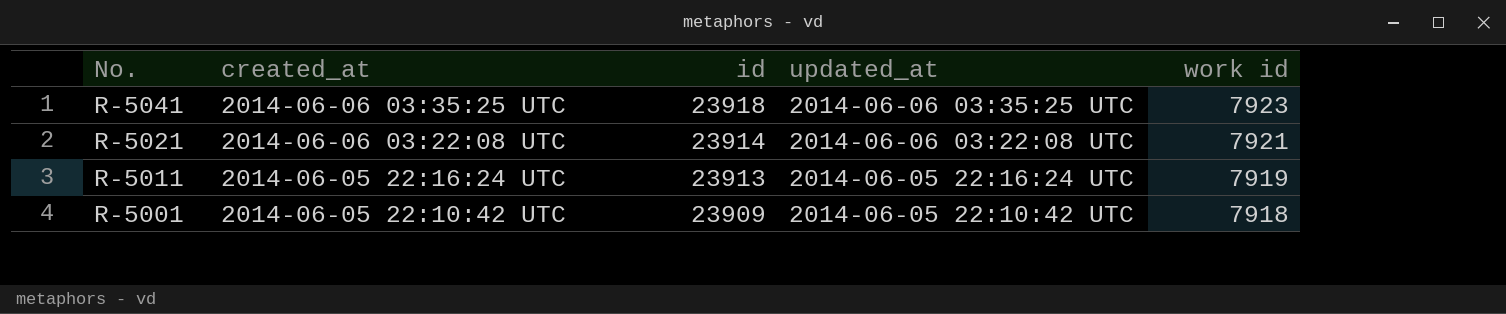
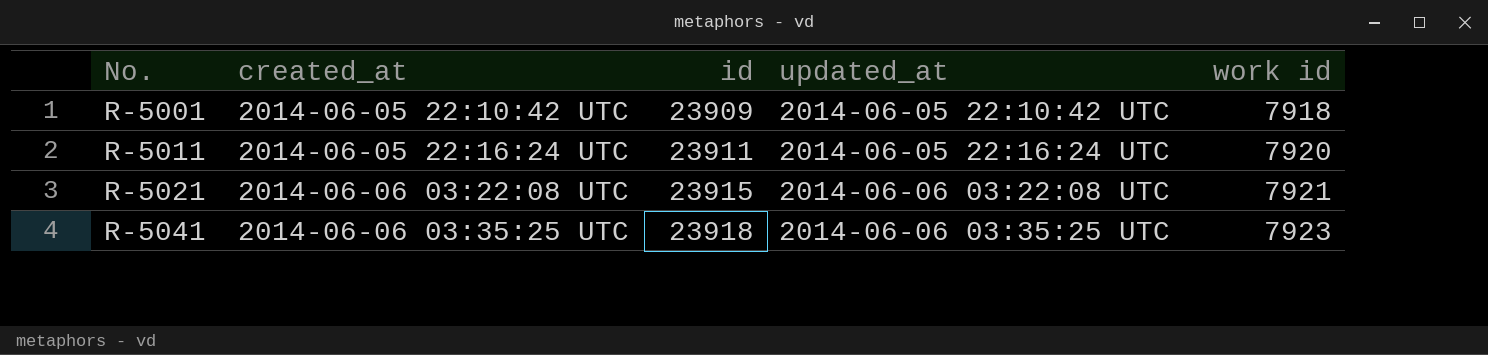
row order: No. descending -> No. ascending
R-5011 | id: 23913 -> 23911
R-5011 | work id: 7919 -> 7920
R-5021 | id: 23914 -> 23915

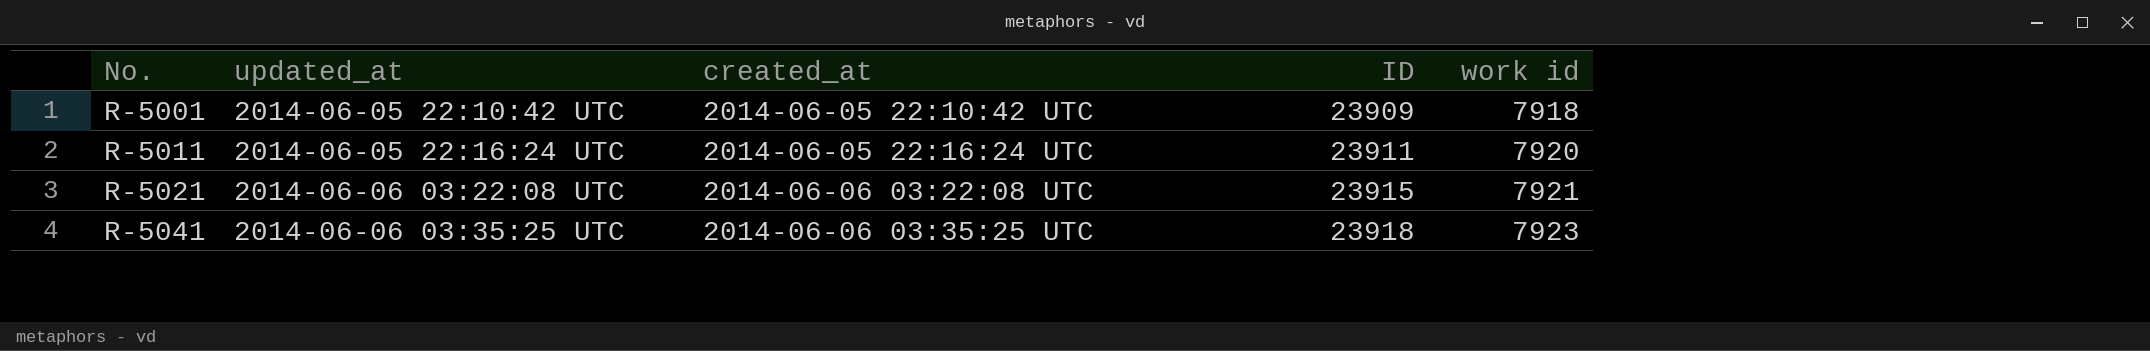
column updated_at | position: 4 -> 2
column name: id -> ID

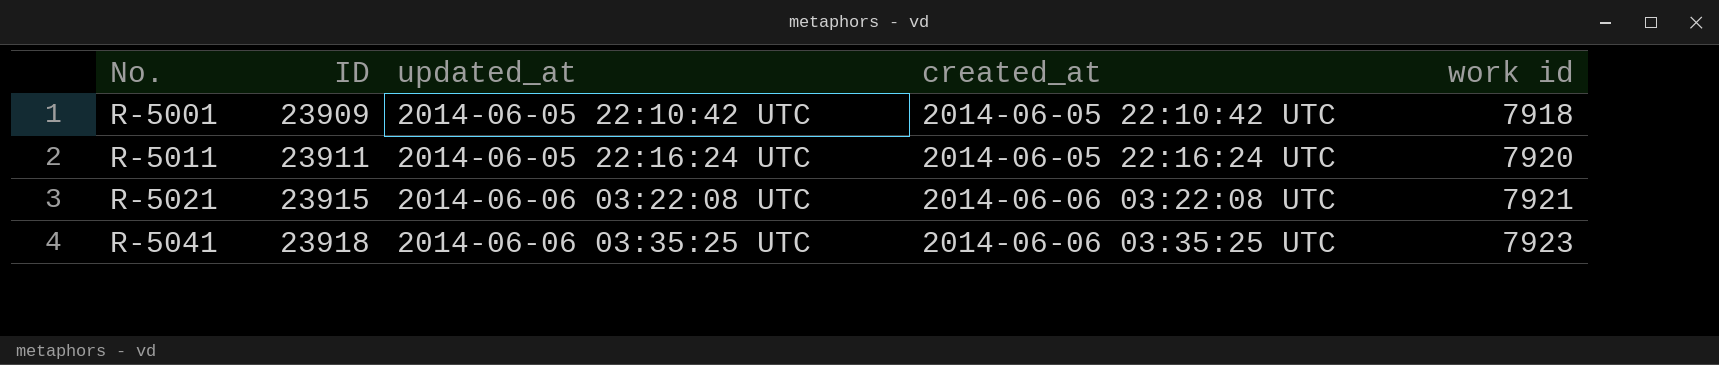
column ID | position: 4 -> 2

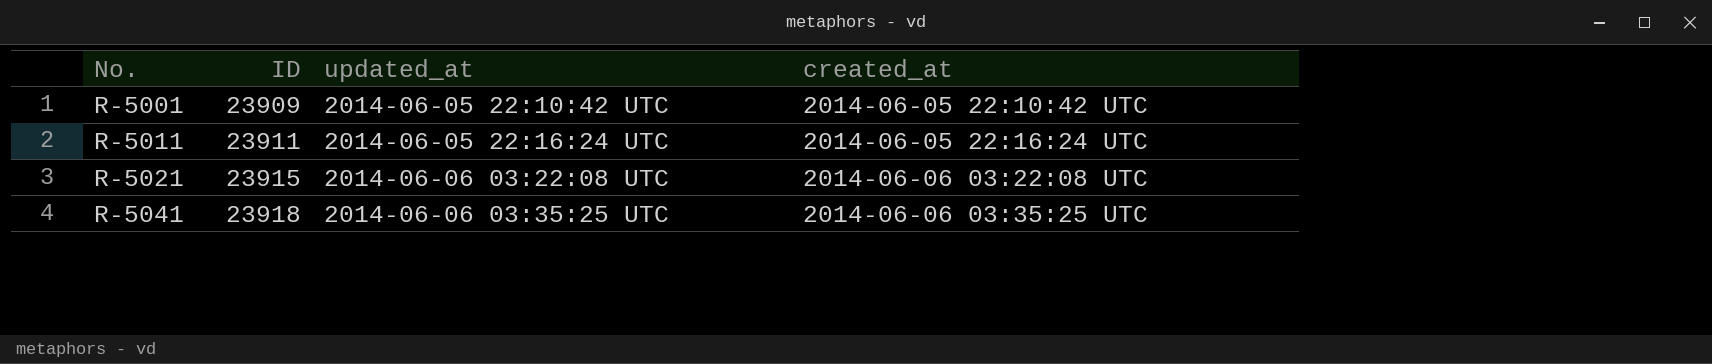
column work id | position: 5 -> none

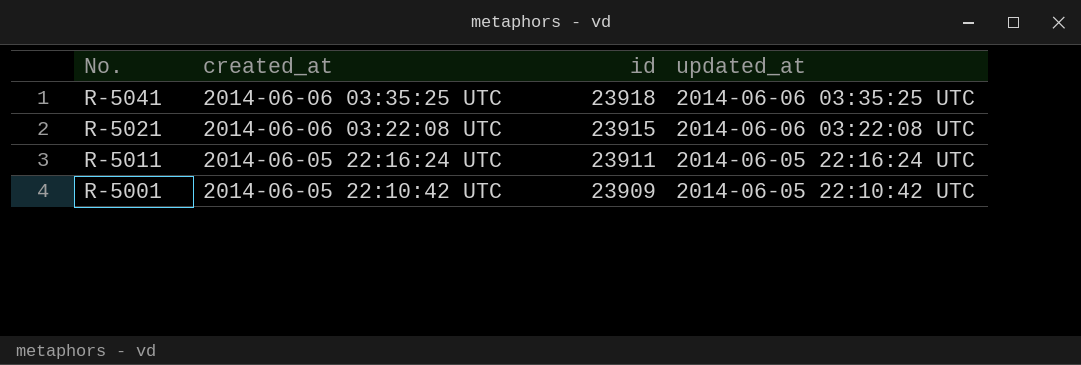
row order: No. ascending -> No. descending
column created_at | position: 4 -> 2
column name: ID -> id

